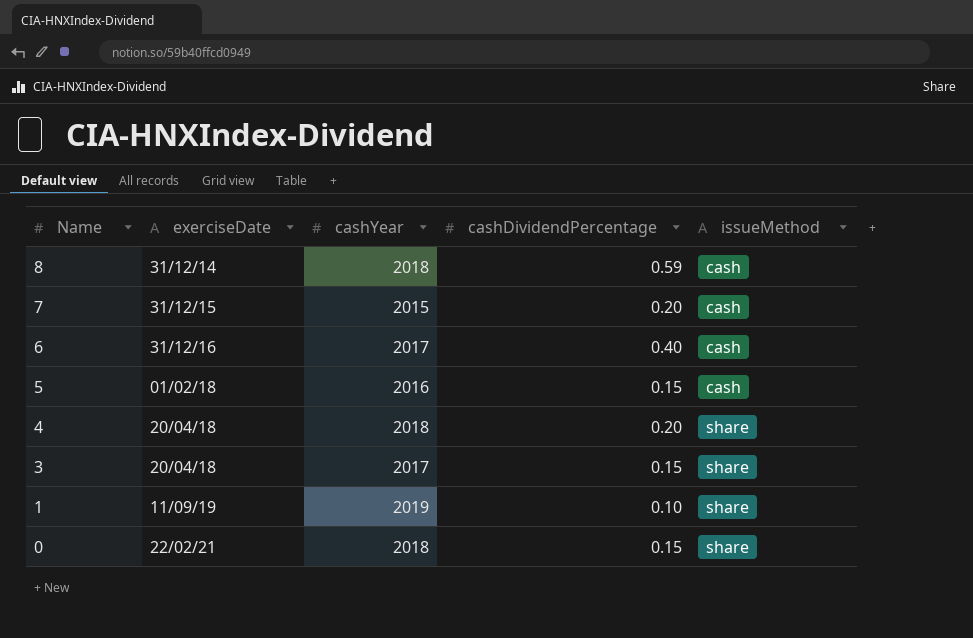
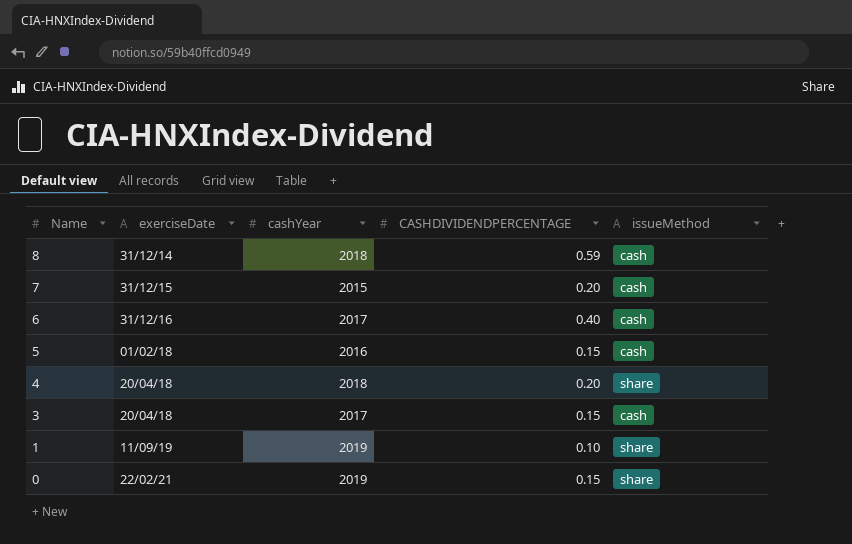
column name: cashDividendPercentage -> CASHDIVIDENDPERCENTAGE
3 | issueMethod: share -> cash
0 | cashYear: 2018 -> 2019

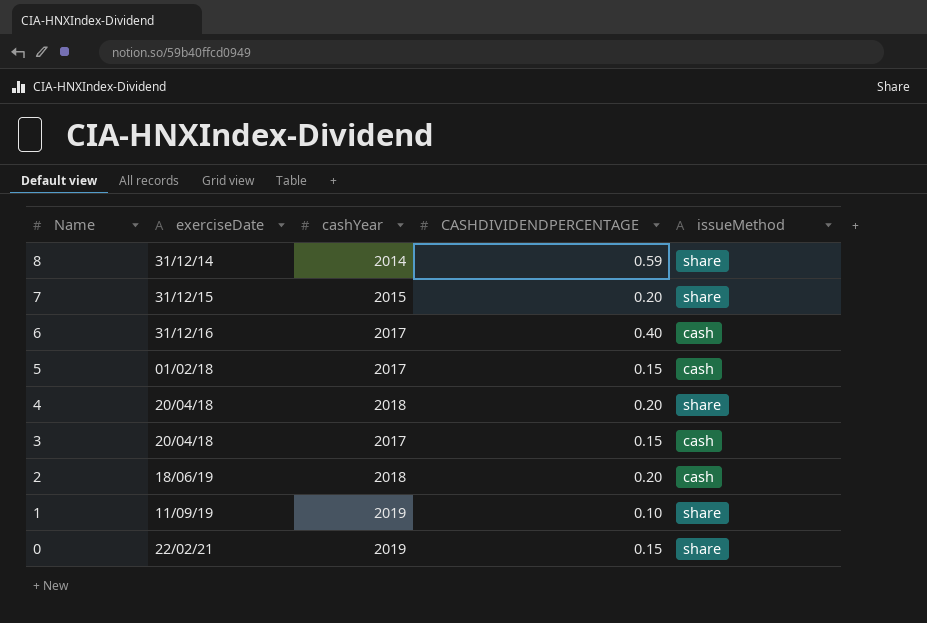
8 | cashYear: 2018 -> 2014
8 | issueMethod: cash -> share
7 | issueMethod: cash -> share
5 | cashYear: 2016 -> 2017
row 2: none -> 18/06/19 | 2018 | 0.20 | cash

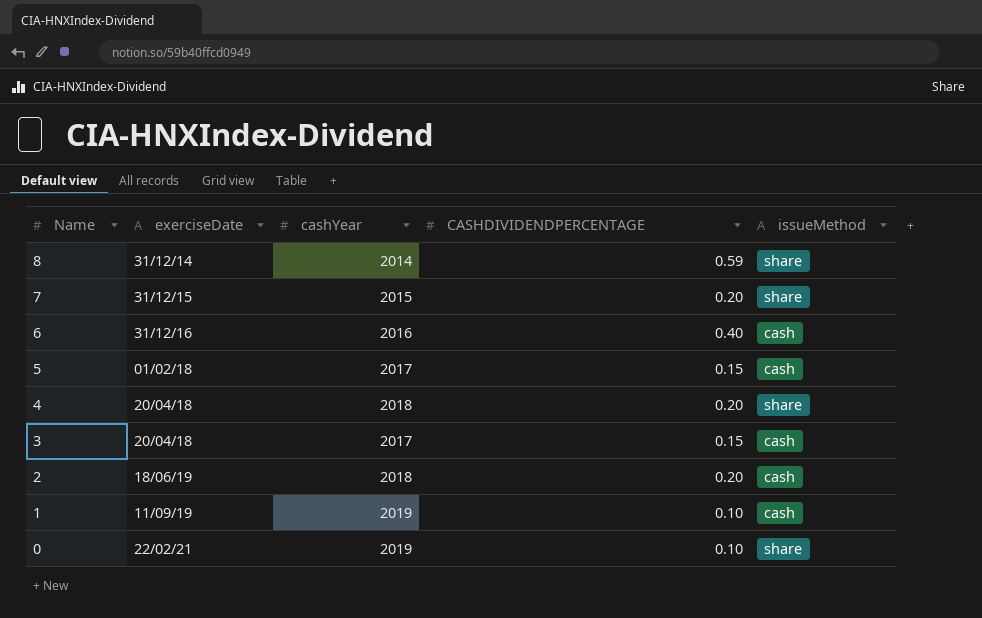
6 | cashYear: 2017 -> 2016
1 | issueMethod: share -> cash
0 | CASHDIVIDENDPERCENTAGE: 0.15 -> 0.10

